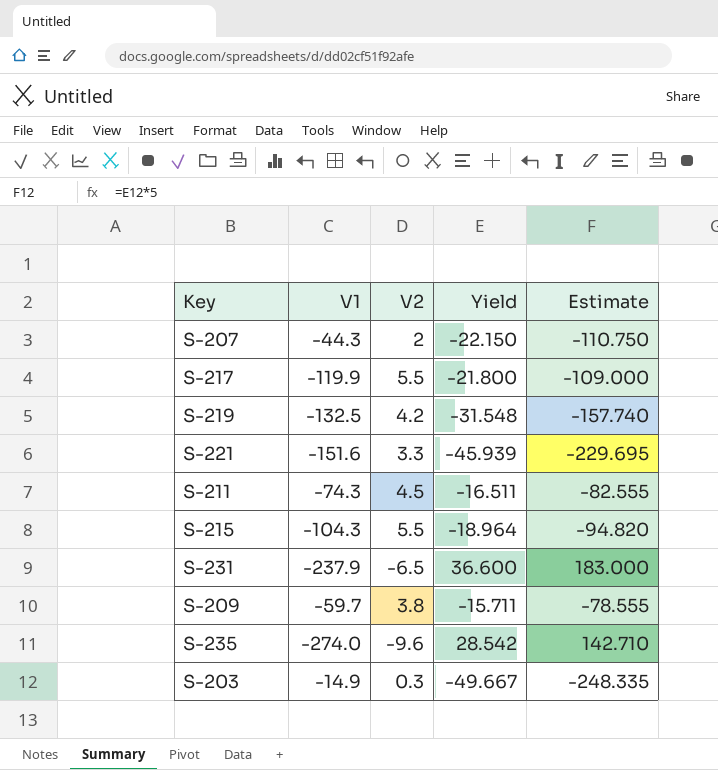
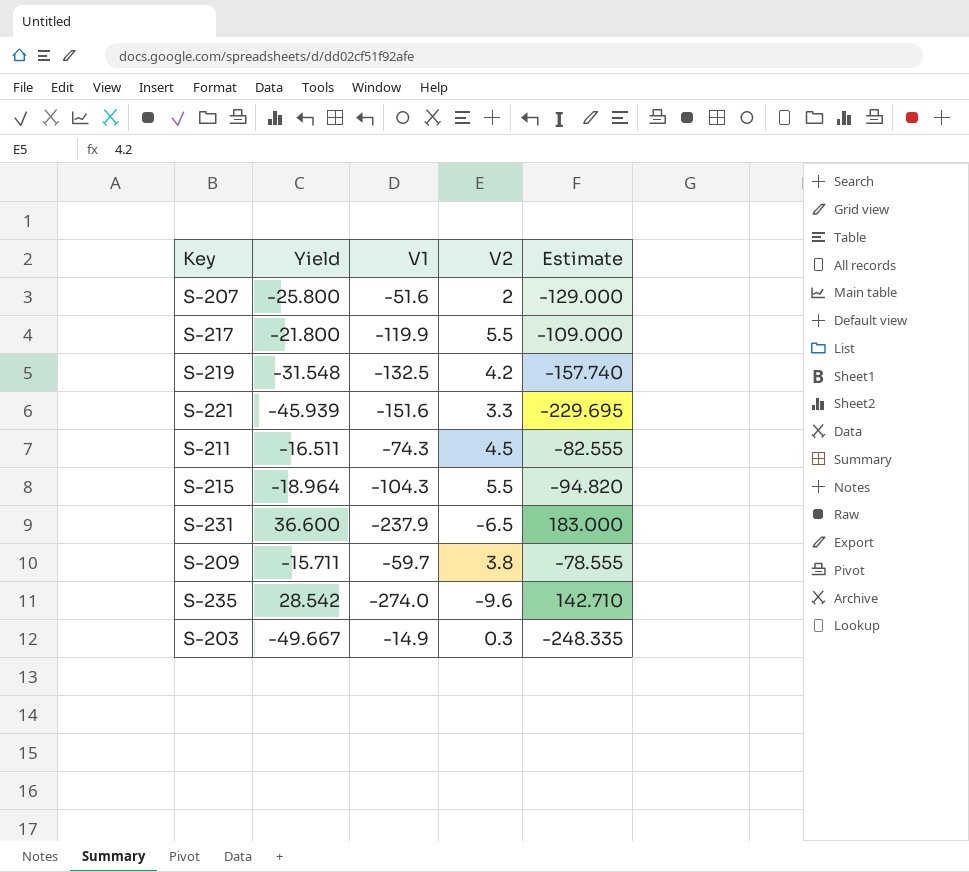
column Yield | position: 4 -> 2
S-207 | Yield: -22.150 -> -25.800
S-207 | V1: -44.3 -> -51.6
S-207 | Estimate: -110.750 -> -129.000

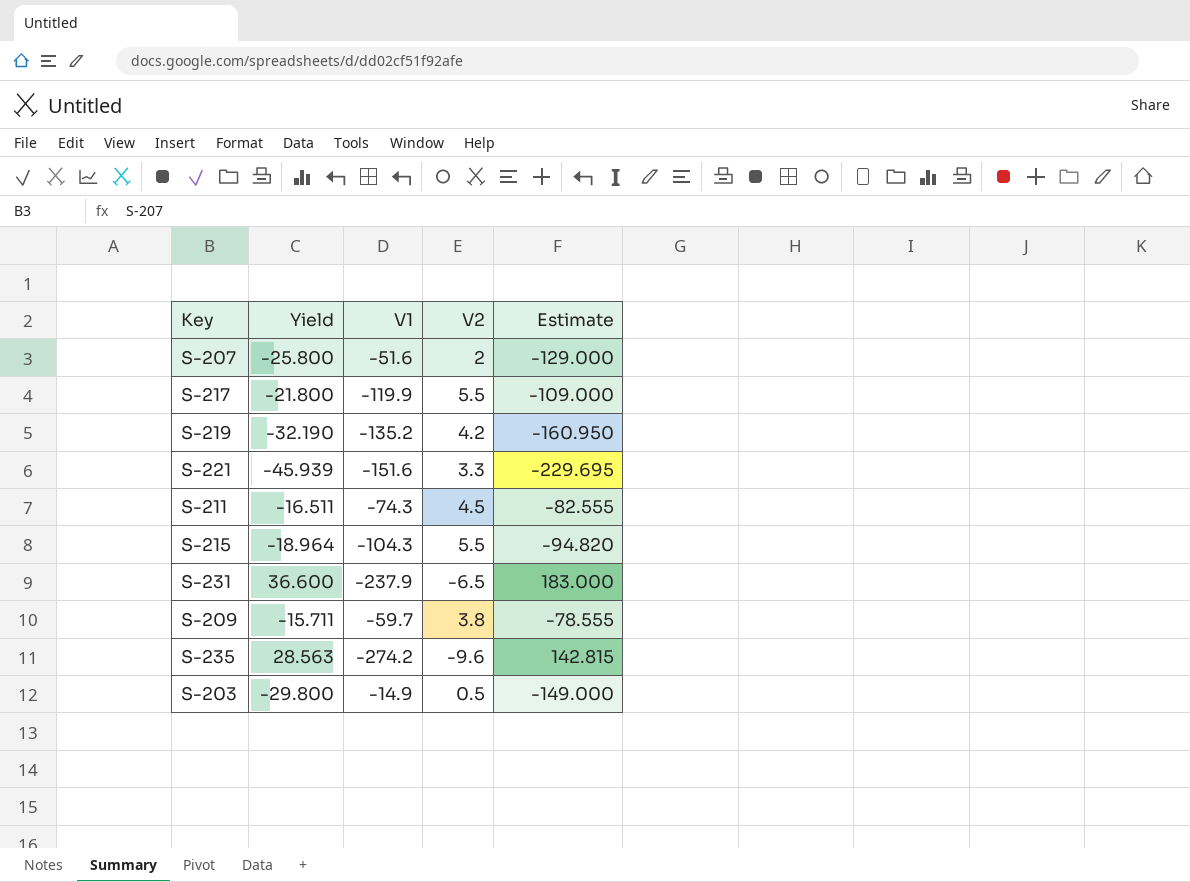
S-219 | Yield: -31.548 -> -32.190
S-219 | V1: -132.5 -> -135.2
S-219 | Estimate: -157.740 -> -160.950
S-235 | Yield: 28.542 -> 28.563
S-235 | V1: -274.0 -> -274.2
S-235 | Estimate: 142.710 -> 142.815
S-203 | Yield: -49.667 -> -29.800
S-203 | V2: 0.3 -> 0.5
S-203 | Estimate: -248.335 -> -149.000

